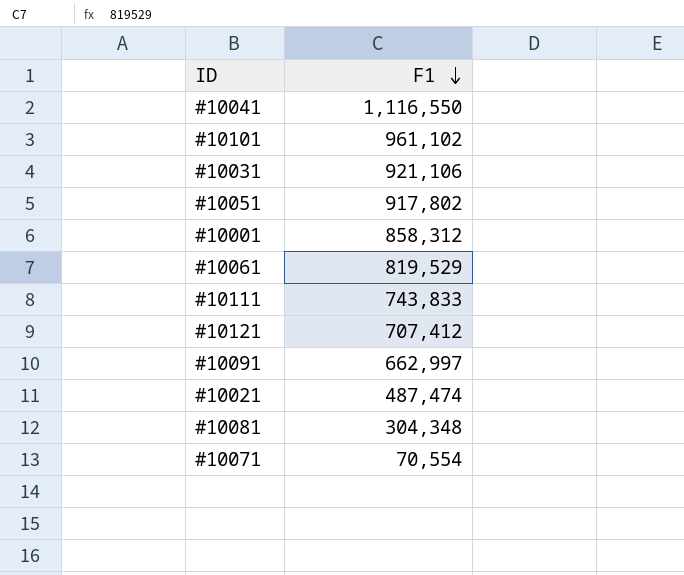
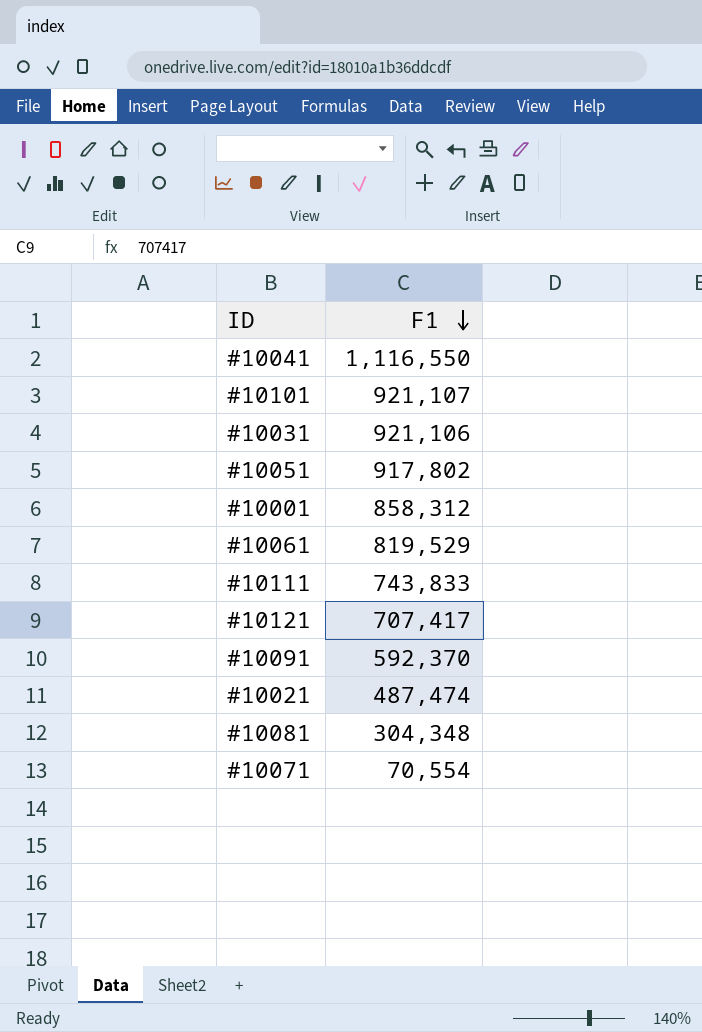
#10101 | F1: 961,102 -> 921,107
#10121 | F1: 707,412 -> 707,417
#10091 | F1: 662,997 -> 592,370

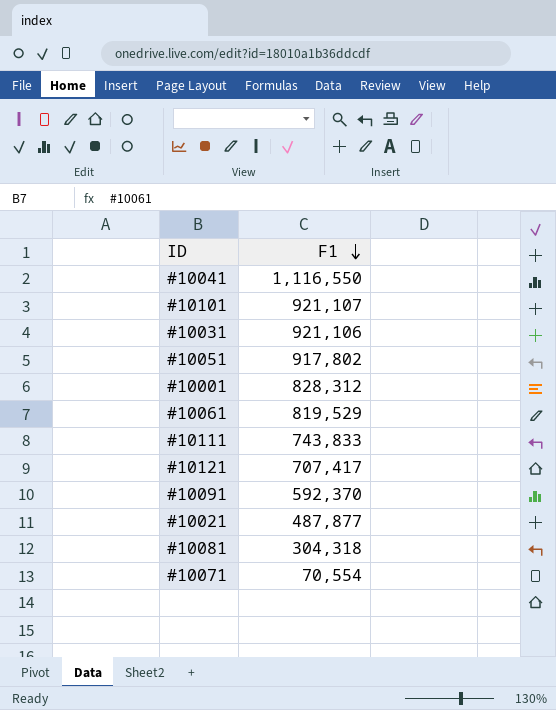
#10001 | F1: 858,312 -> 828,312
#10021 | F1: 487,474 -> 487,877
#10081 | F1: 304,348 -> 304,318

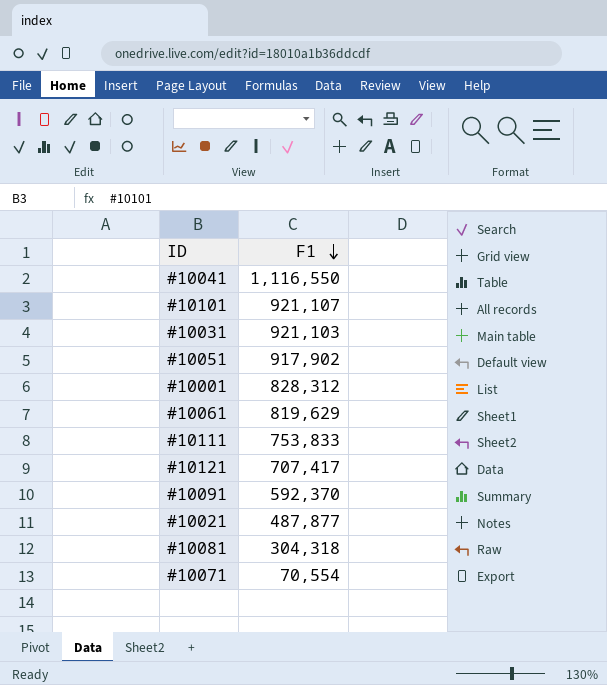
#10031 | F1: 921,106 -> 921,103
#10051 | F1: 917,802 -> 917,902
#10061 | F1: 819,529 -> 819,629
#10111 | F1: 743,833 -> 753,833

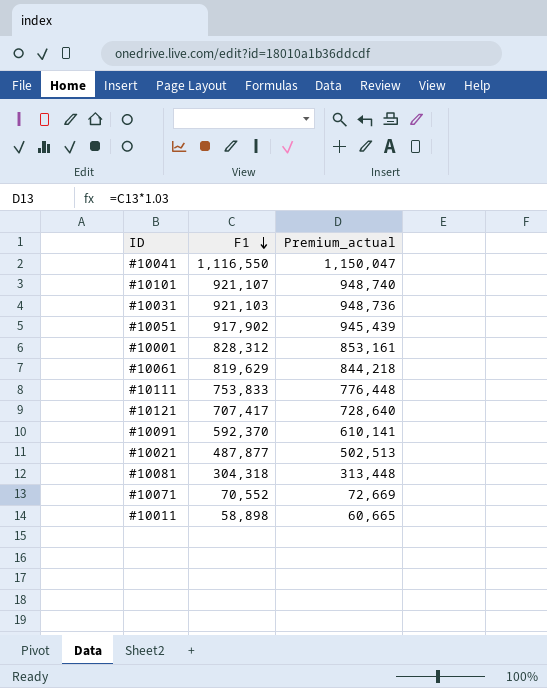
column Premium_actual | formula: none -> [F1] * 1.03
#10071 | F1: 70,554 -> 70,552
row #10011: none -> 58,898 | 60,665

